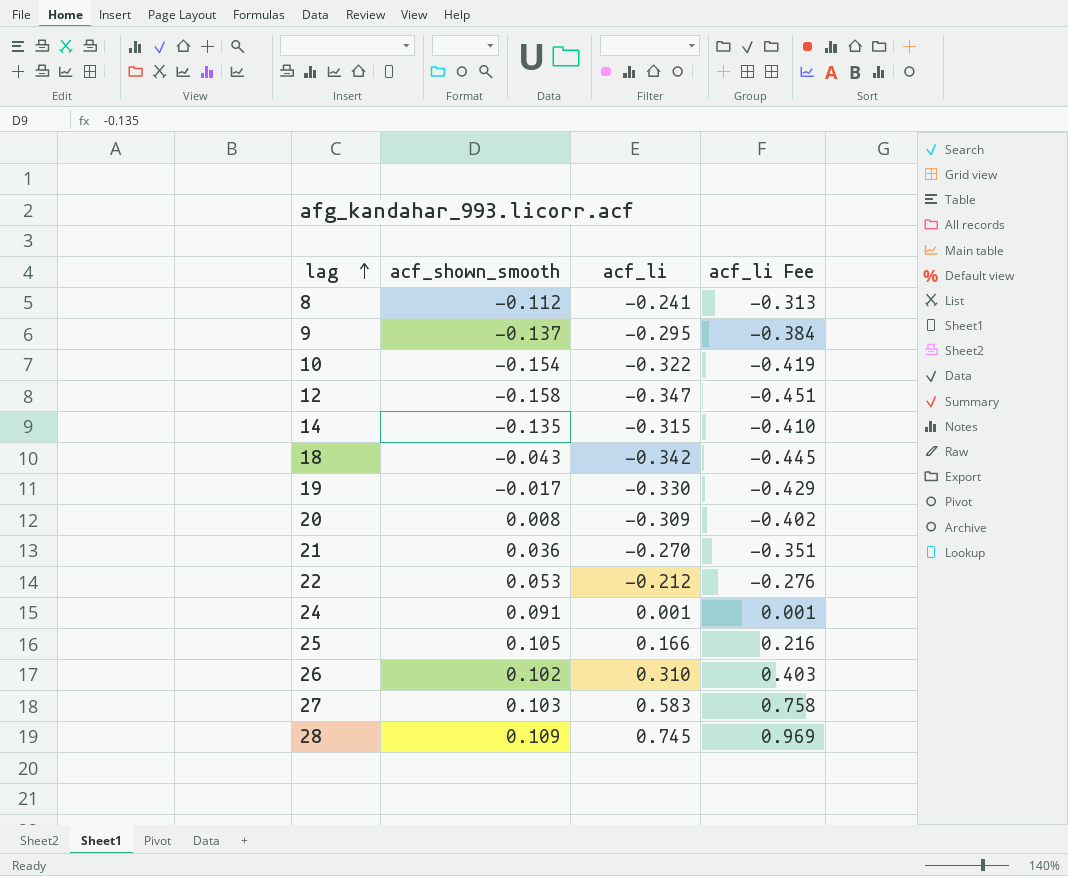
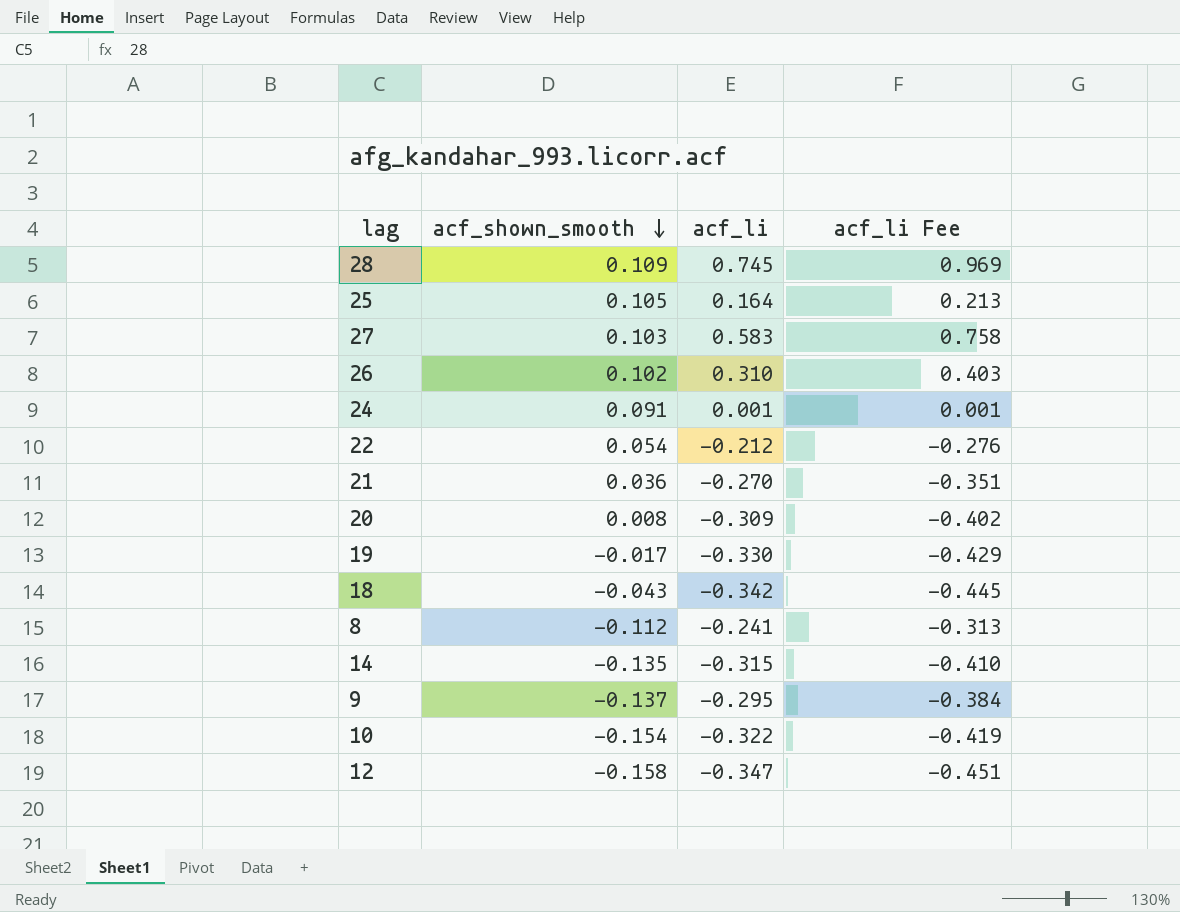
row order: lag ascending -> acf_shown_smooth descending
25 | acf_li: 0.166 -> 0.164
25 | acf_li Fee: 0.216 -> 0.213
22 | acf_shown_smooth: 0.053 -> 0.054

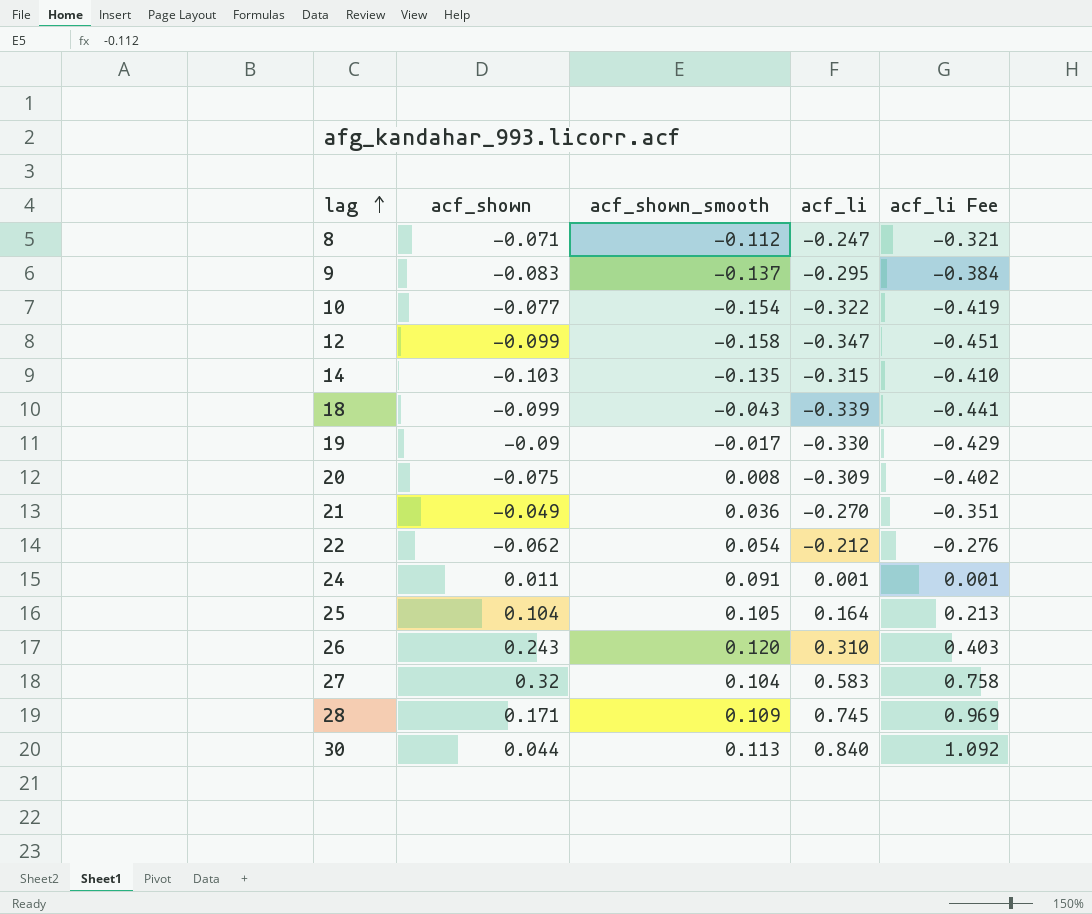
row order: acf_shown_smooth descending -> lag ascending
column acf_shown | position: none -> 2
8 | acf_li: -0.241 -> -0.247
8 | acf_li Fee: -0.313 -> -0.321
18 | acf_li: -0.342 -> -0.339
18 | acf_li Fee: -0.445 -> -0.441
26 | acf_shown_smooth: 0.102 -> 0.120
27 | acf_shown_smooth: 0.103 -> 0.104
row 30: none -> 0.044 | 0.113 | 0.840 | 1.092

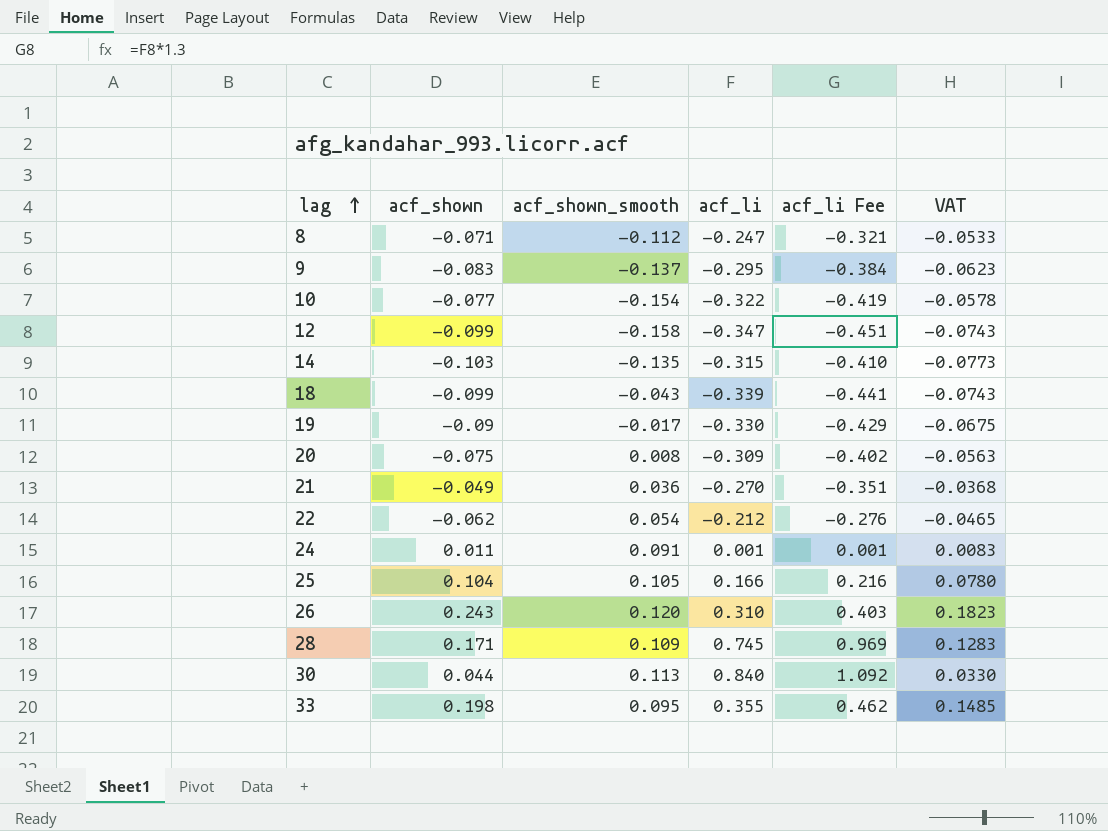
column VAT | formula: none -> [acf_shown] * 0.75
row 27: 0.32 | 0.104 | 0.583 | 0.758 -> none
25 | acf_li: 0.164 -> 0.166
25 | acf_li Fee: 0.213 -> 0.216
row 33: none -> 0.198 | 0.095 | 0.355 | 0.462 | 0.1485

